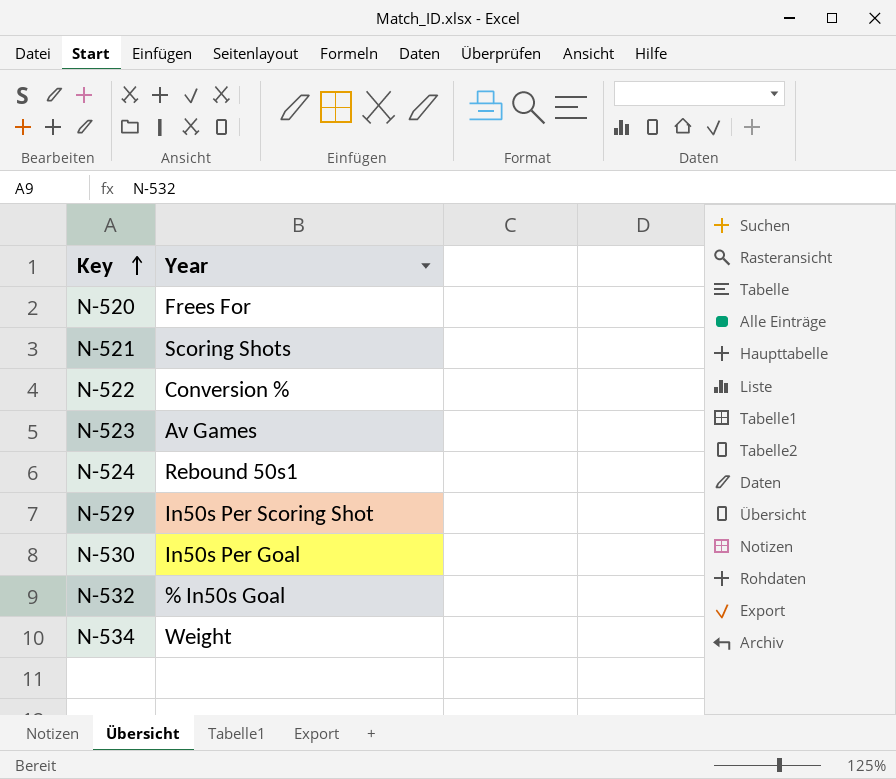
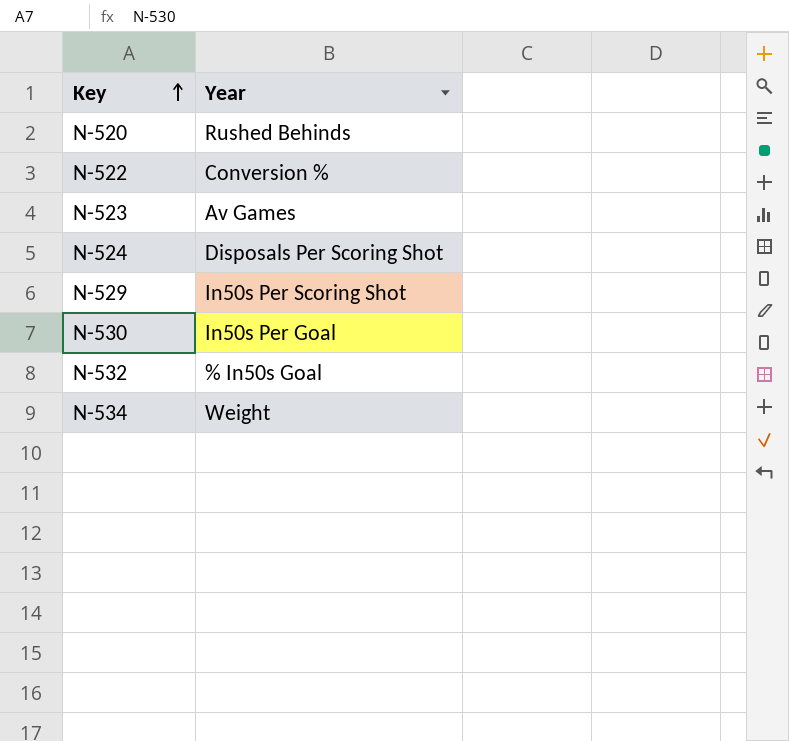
row N-521: Scoring Shots -> none
N-520 | Year: Frees For -> Rushed Behinds
N-524 | Year: Rebound 50s1 -> Disposals Per Scoring Shot

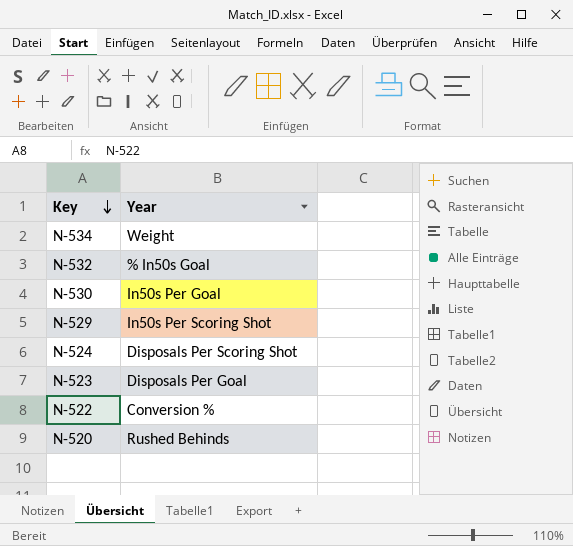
row order: Key ascending -> Key descending
N-523 | Year: Av Games -> Disposals Per Goal

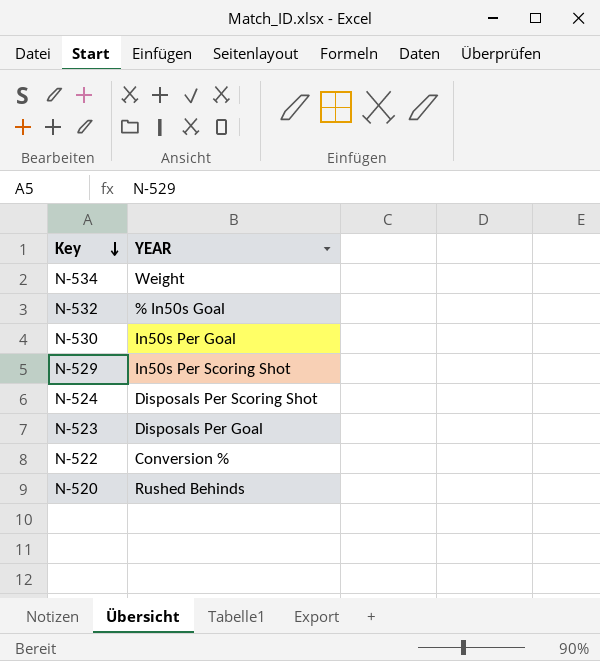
column name: Year -> YEAR

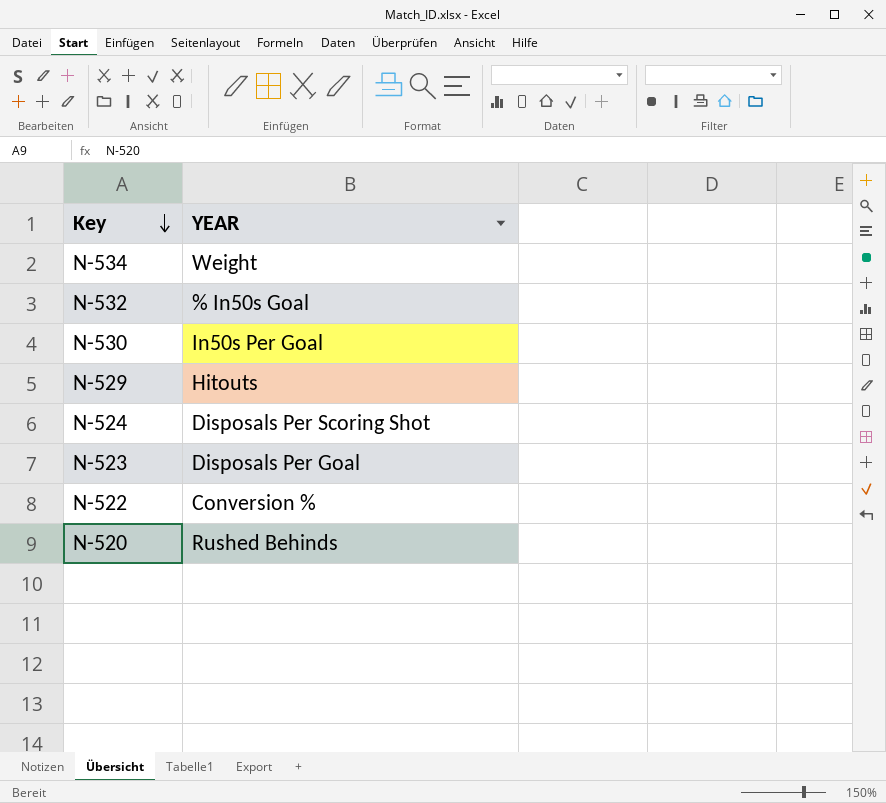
N-529 | YEAR: In50s Per Scoring Shot -> Hitouts

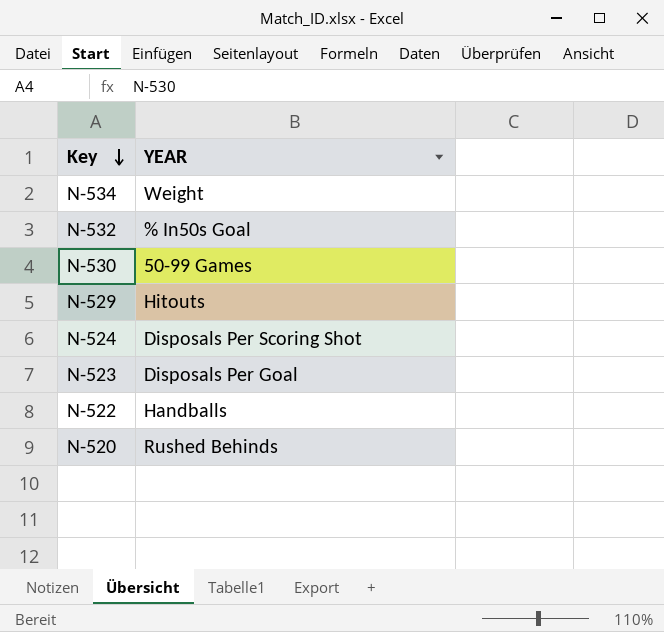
N-530 | YEAR: In50s Per Goal -> 50-99 Games
N-522 | YEAR: Conversion % -> Handballs

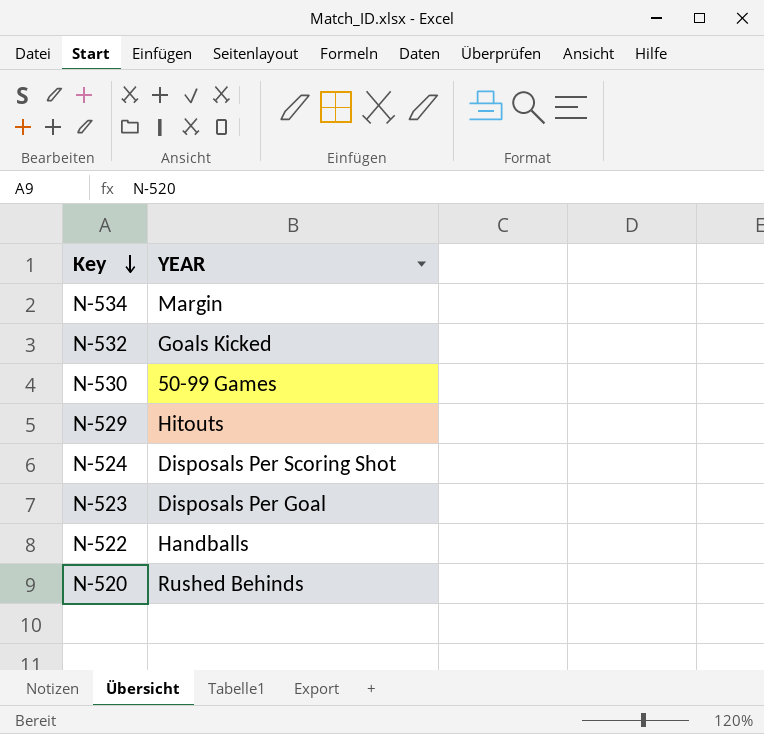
N-534 | YEAR: Weight -> Margin
N-532 | YEAR: % In50s Goal -> Goals Kicked

